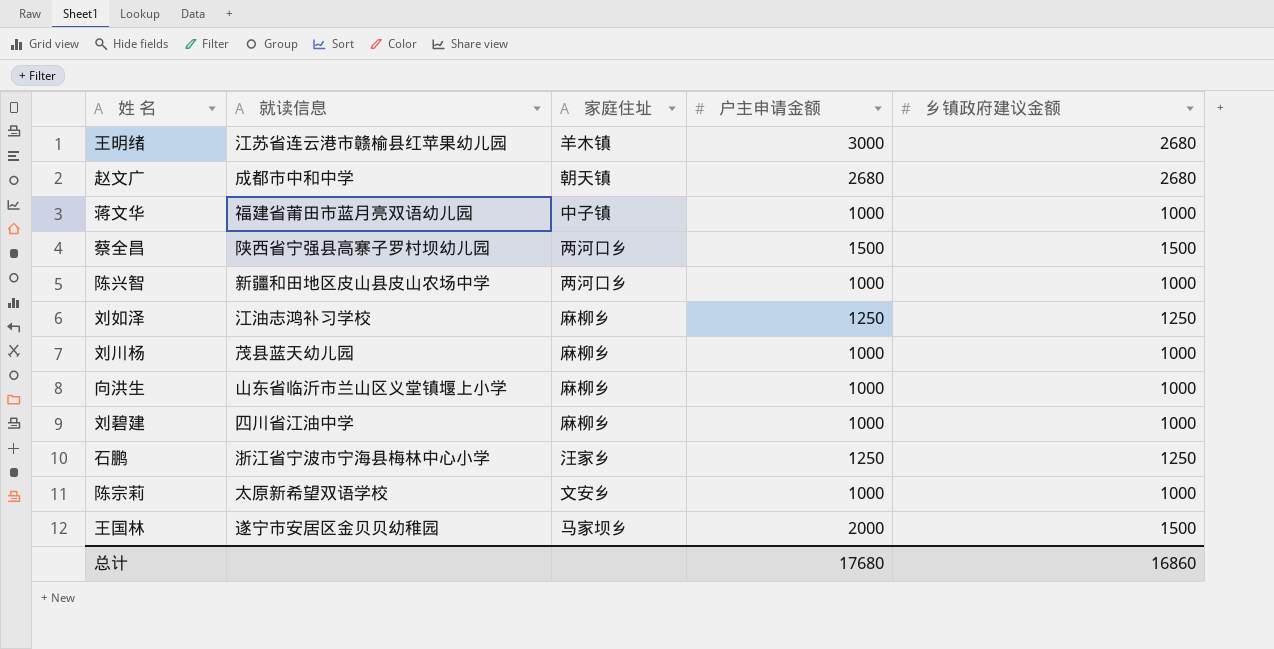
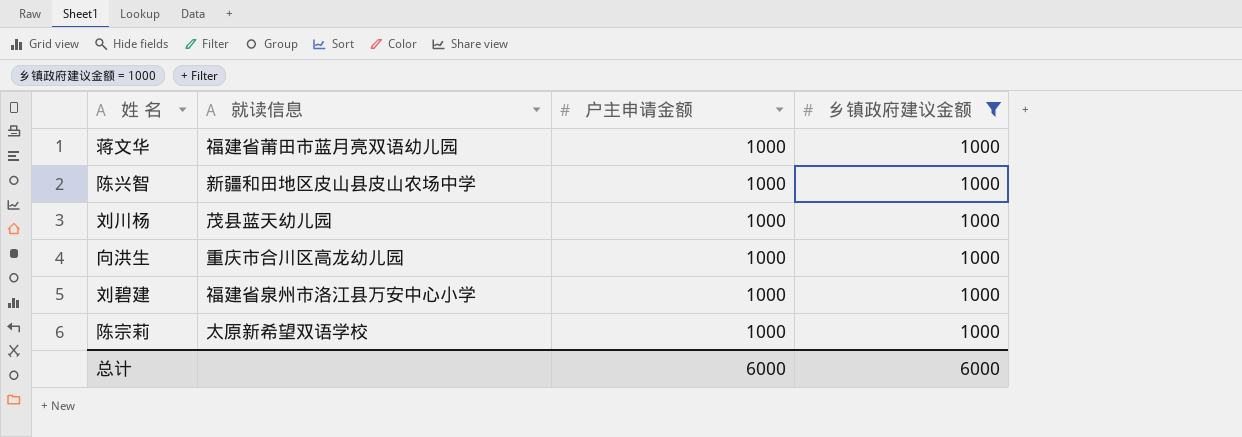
filter: none -> 乡镇政府建议金额 = 1000
column 家庭住址 | position: 3 -> none
向洪生 | 就读信息: 山东省临沂市兰山区义堂镇堰上小学 -> 重庆市合川区高龙幼儿园
刘碧建 | 就读信息: 四川省江油中学 -> 福建省泉州市洛江县万安中心小学
总计 | 户主申请金额: 17680 -> 6000
总计 | 乡镇政府建议金额: 16860 -> 6000

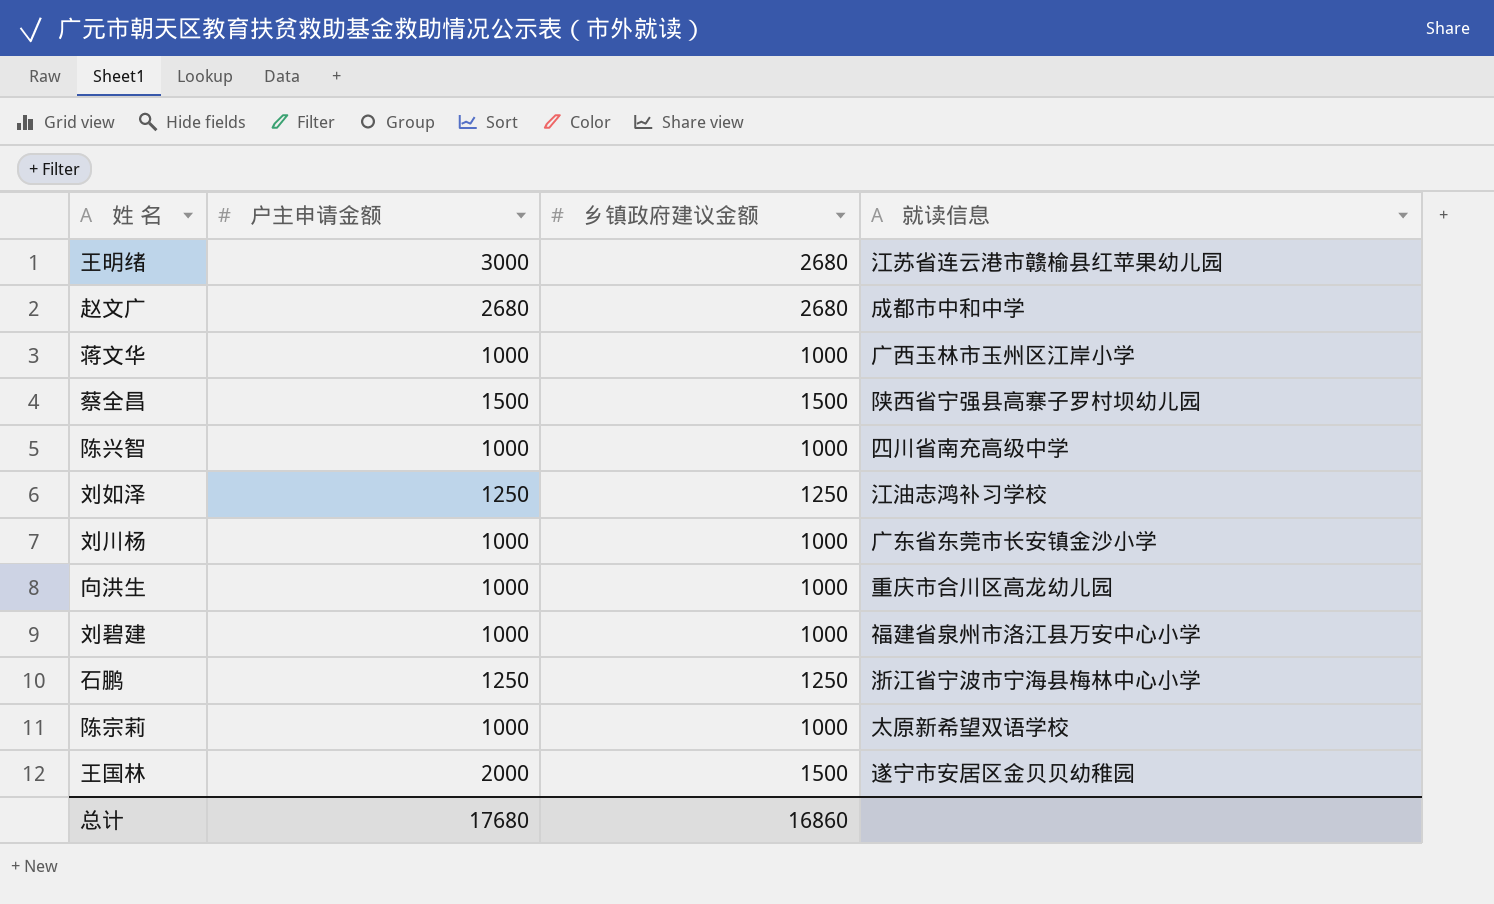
filter: 乡镇政府建议金额 = 1000 -> none
column 就读信息 | position: 2 -> 4
蒋文华 | 就读信息: 福建省莆田市蓝月亮双语幼儿园 -> 广西玉林市玉州区江岸小学
陈兴智 | 就读信息: 新疆和田地区皮山县皮山农场中学 -> 四川省南充高级中学
刘川杨 | 就读信息: 茂县蓝天幼儿园 -> 广东省东莞市长安镇金沙小学
总计 | 户主申请金额: 6000 -> 17680
总计 | 乡镇政府建议金额: 6000 -> 16860

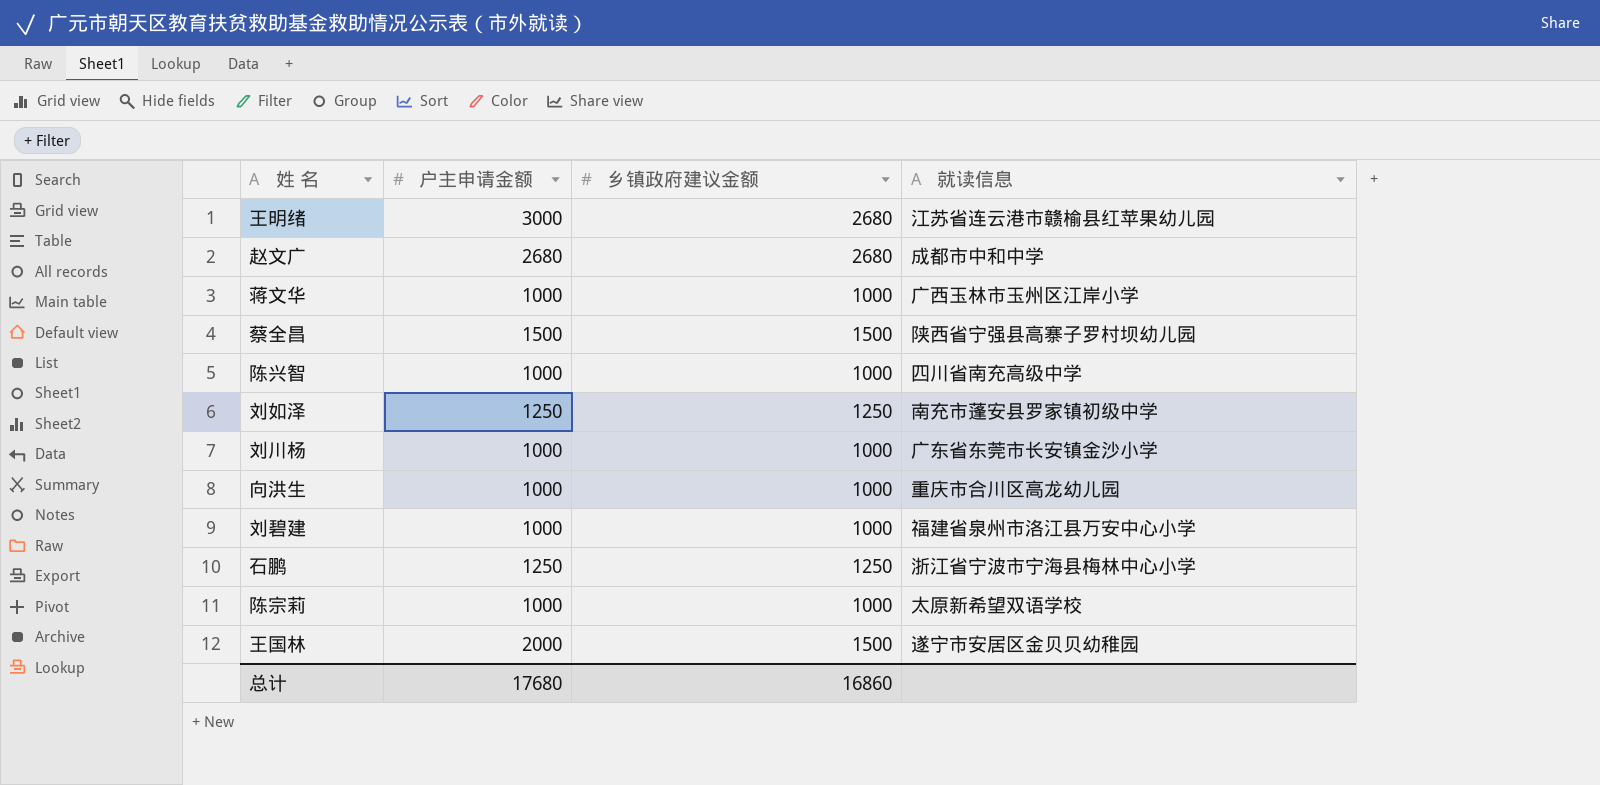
刘如泽 | 就读信息: 江油志鸿补习学校 -> 南充市蓬安县罗家镇初级中学

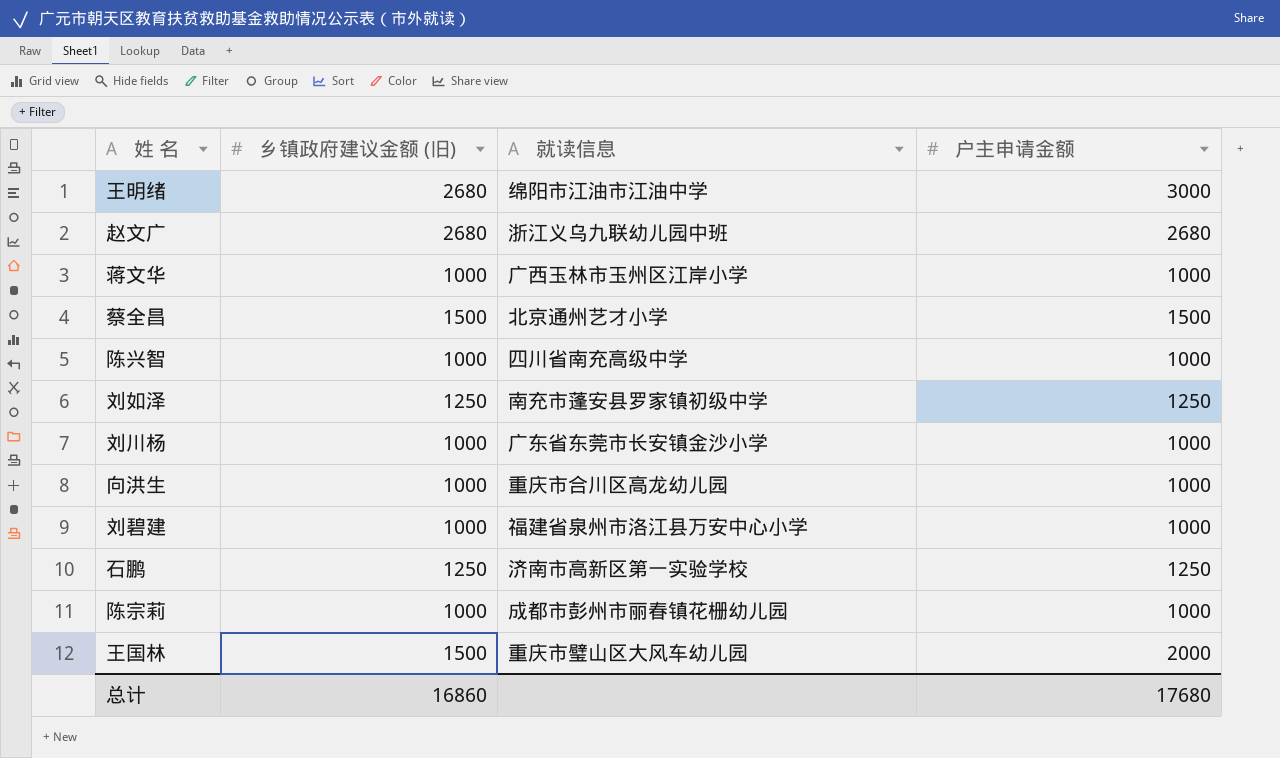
column name: 乡镇政府建议金额 -> 乡镇政府建议金额 (旧)
column 户主申请金额 | position: 2 -> 4
王明绪 | 就读信息: 江苏省连云港市赣榆县红苹果幼儿园 -> 绵阳市江油市江油中学
赵文广 | 就读信息: 成都市中和中学 -> 浙江义乌九联幼儿园中班
蔡全昌 | 就读信息: 陕西省宁强县高寨子罗村坝幼儿园 -> 北京通州艺才小学
石鹏 | 就读信息: 浙江省宁波市宁海县梅林中心小学 -> 济南市高新区第一实验学校
陈宗莉 | 就读信息: 太原新希望双语学校 -> 成都市彭州市丽春镇花栅幼儿园
王国林 | 就读信息: 遂宁市安居区金贝贝幼稚园 -> 重庆市璧山区大风车幼儿园

